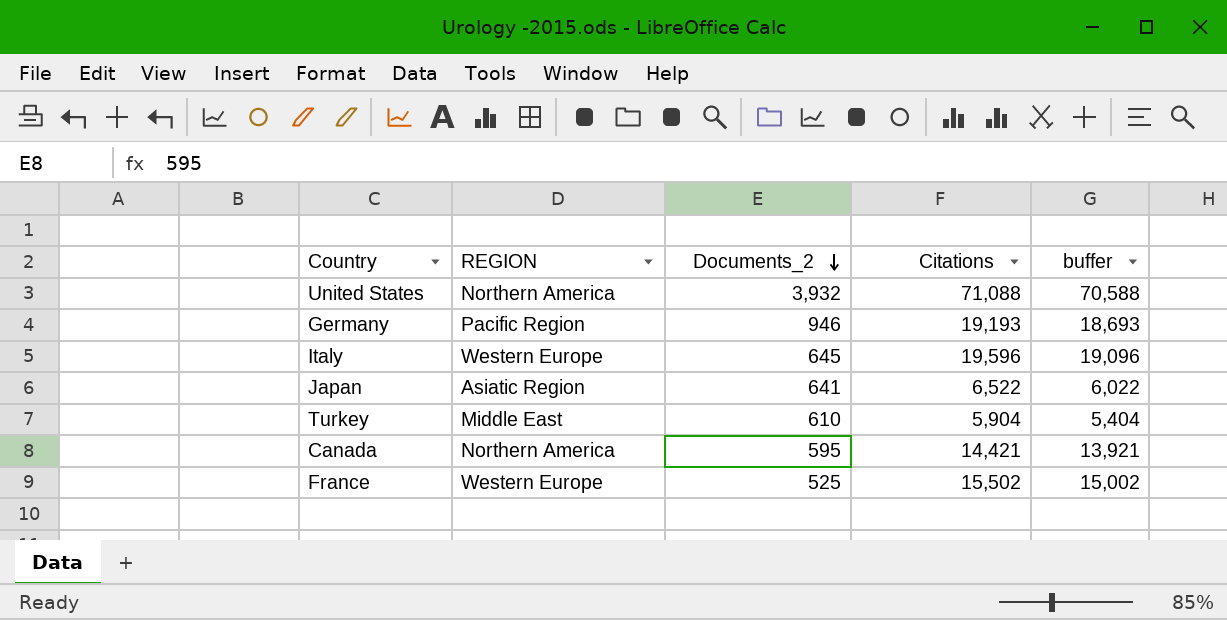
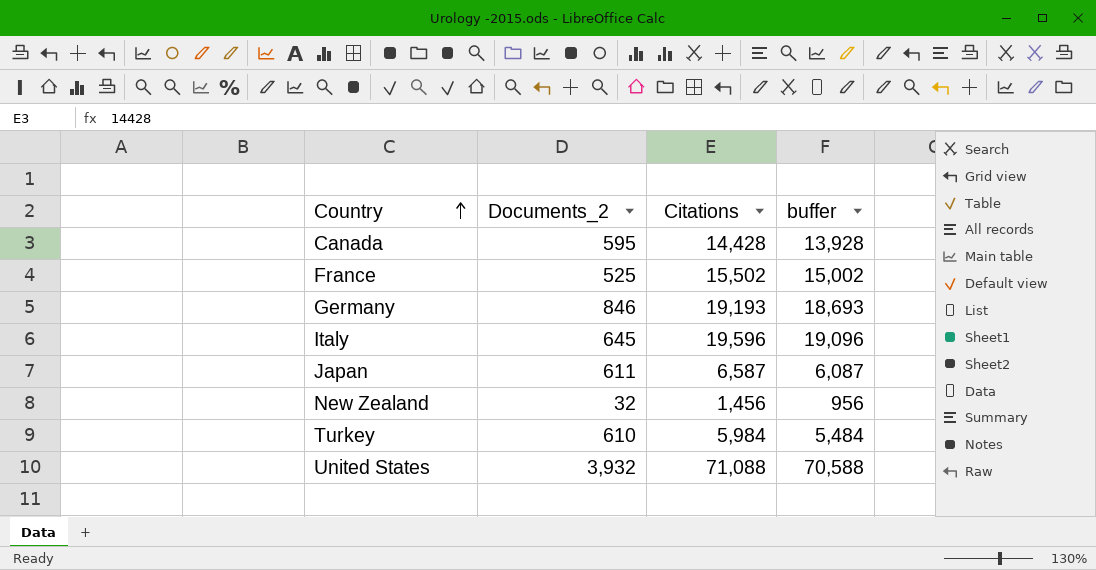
row order: Documents_2 descending -> Country ascending
column REGION | position: 2 -> none
Canada | Citations: 14,421 -> 14,428
Canada | buffer: 13,921 -> 13,928
Germany | Documents_2: 946 -> 846
Japan | Documents_2: 641 -> 611
Japan | Citations: 6,522 -> 6,587
Japan | buffer: 6,022 -> 6,087
row New Zealand: none -> 32 | 1,456 | 956
Turkey | Citations: 5,904 -> 5,984
Turkey | buffer: 5,404 -> 5,484

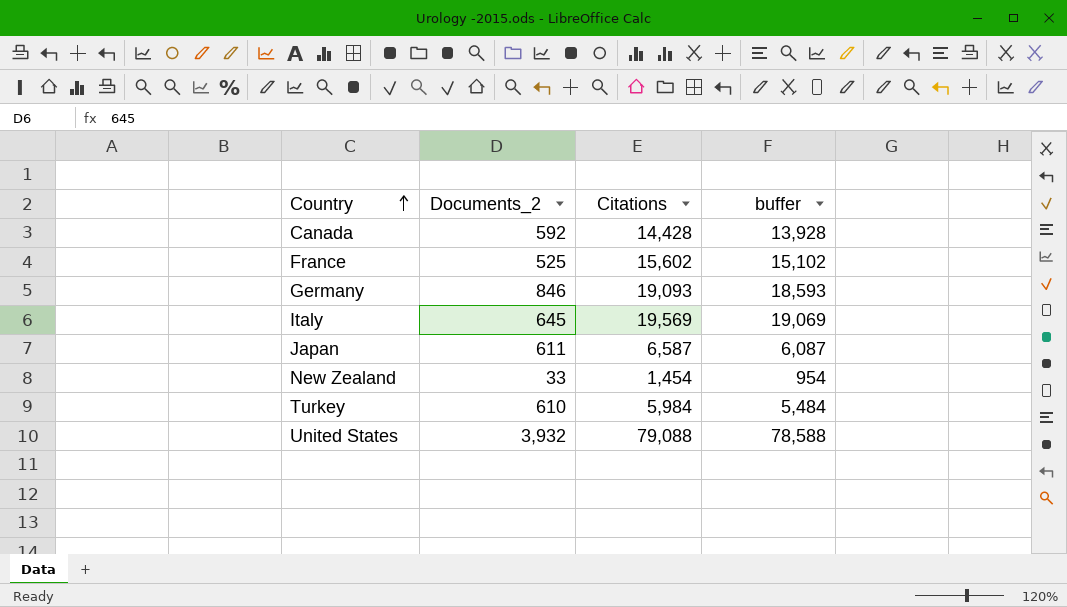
Canada | Documents_2: 595 -> 592
France | Citations: 15,502 -> 15,602
France | buffer: 15,002 -> 15,102
Germany | Citations: 19,193 -> 19,093
Germany | buffer: 18,693 -> 18,593
Italy | Citations: 19,596 -> 19,569
Italy | buffer: 19,096 -> 19,069
New Zealand | Documents_2: 32 -> 33
New Zealand | Citations: 1,456 -> 1,454
New Zealand | buffer: 956 -> 954
United States | Citations: 71,088 -> 79,088
United States | buffer: 70,588 -> 78,588

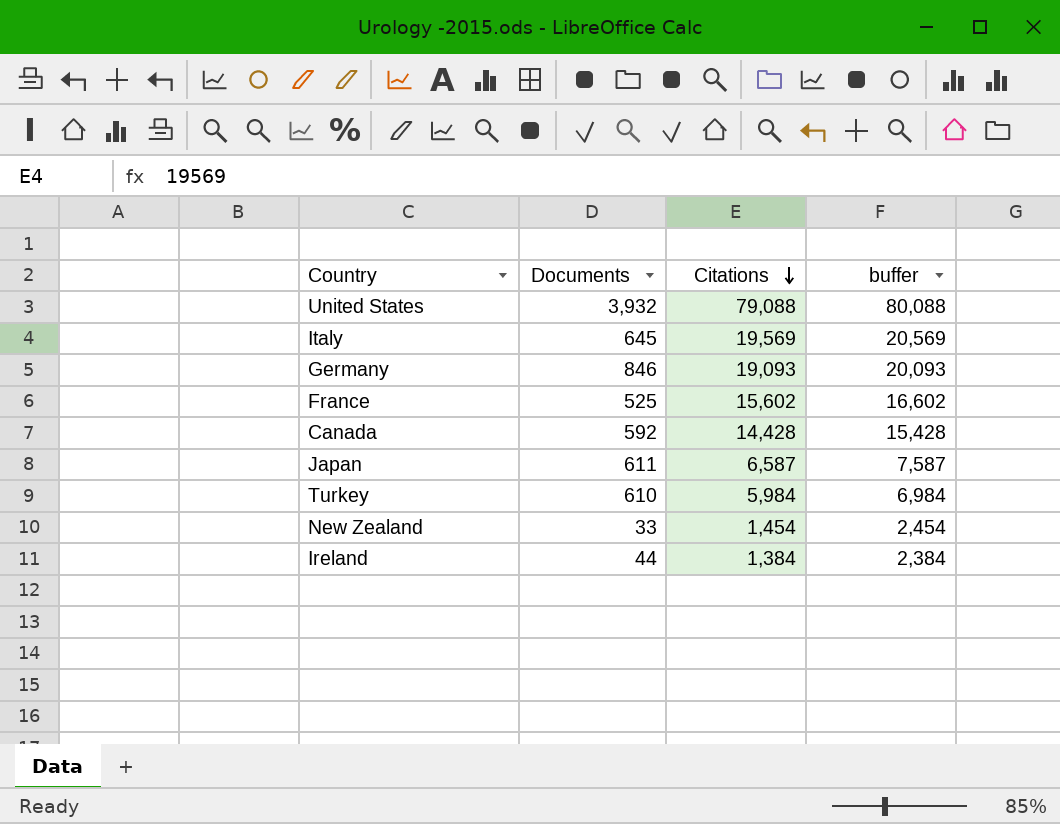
row order: Country ascending -> Citations descending
column name: Documents_2 -> Documents
column buffer | formula: [Citations] - 500 -> [Citations] + 1000
row Ireland: none -> 44 | 1,384 | 2,384

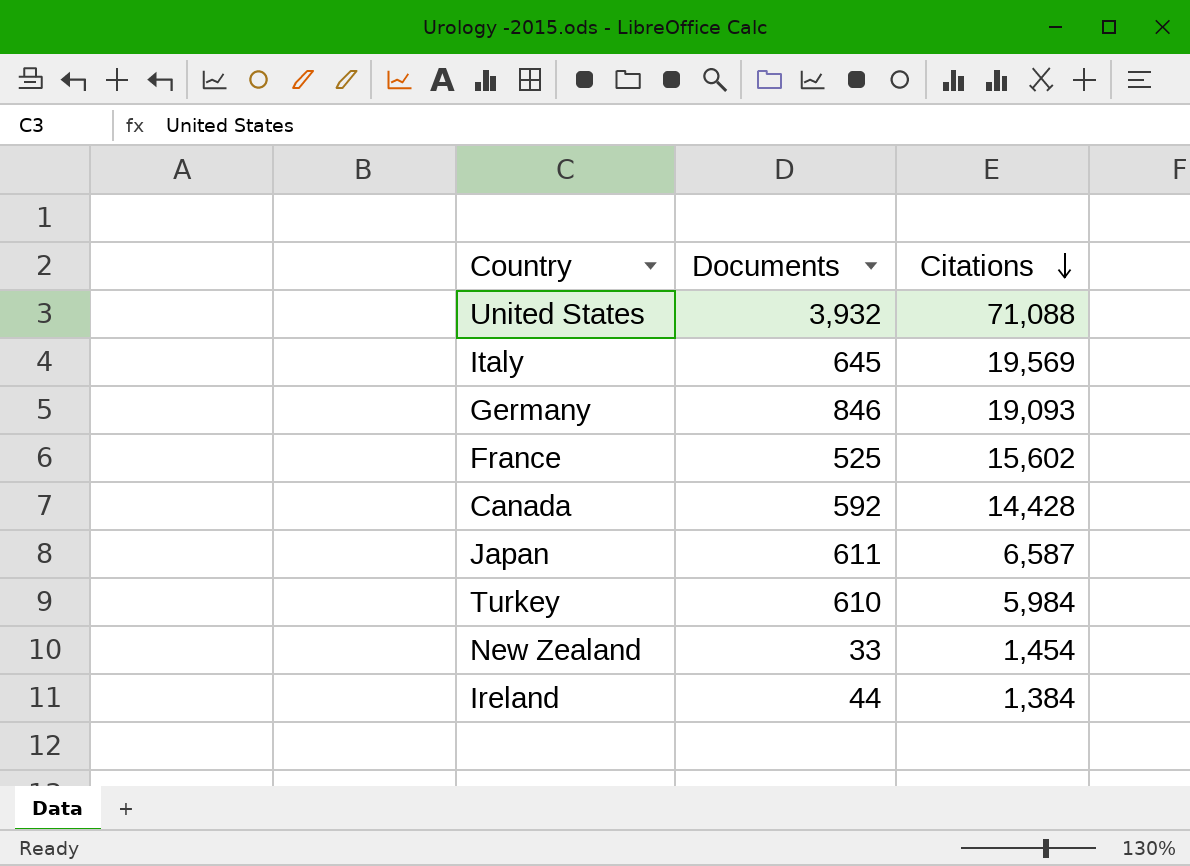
column buffer | formula: [Citations] + 1000 -> none
United States | Citations: 79,088 -> 71,088

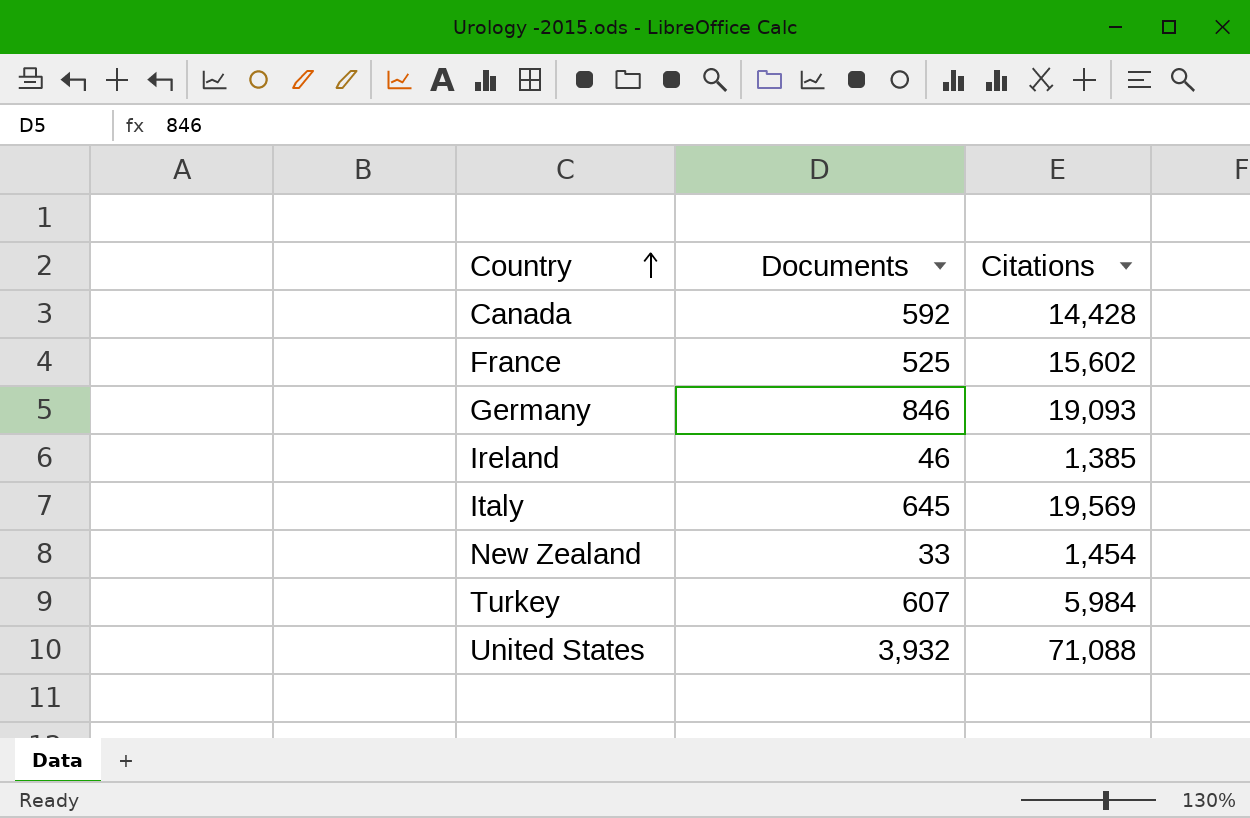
row order: Citations descending -> Country ascending
row Japan: 611 | 6,587 -> none
Ireland | Documents: 44 -> 46
Ireland | Citations: 1,384 -> 1,385
Turkey | Documents: 610 -> 607

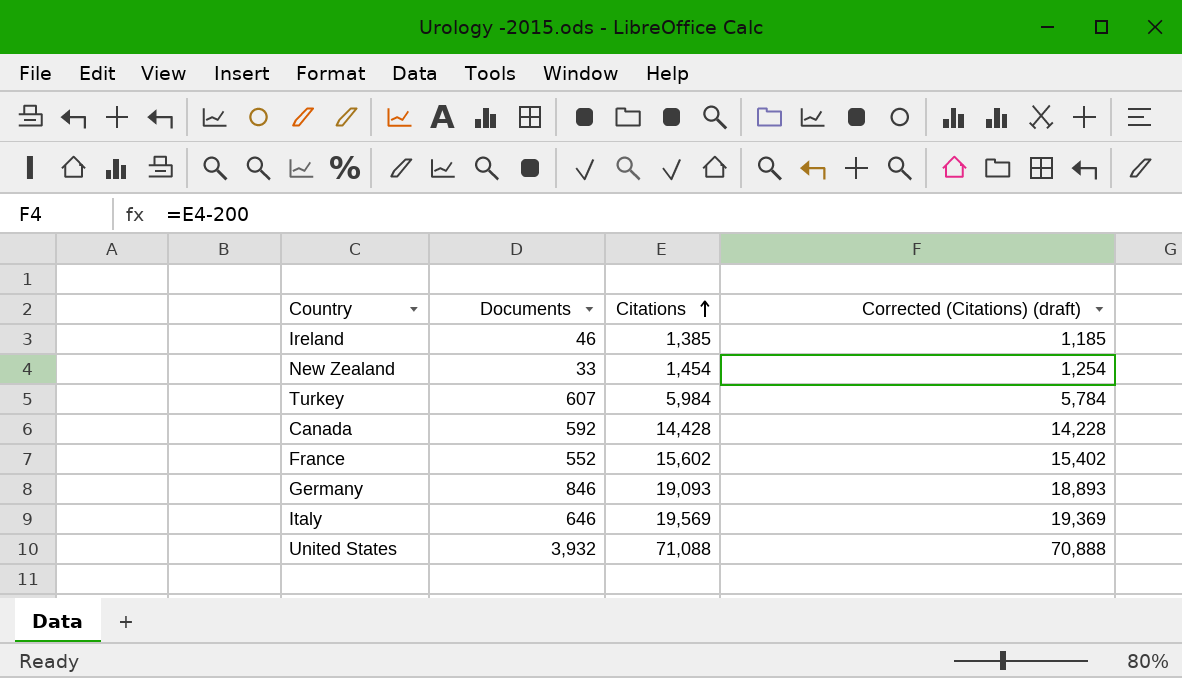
row order: Country ascending -> Citations ascending
column Corrected (Citations) (draft) | formula: none -> [Citations] - 200
France | Documents: 525 -> 552
Italy | Documents: 645 -> 646

